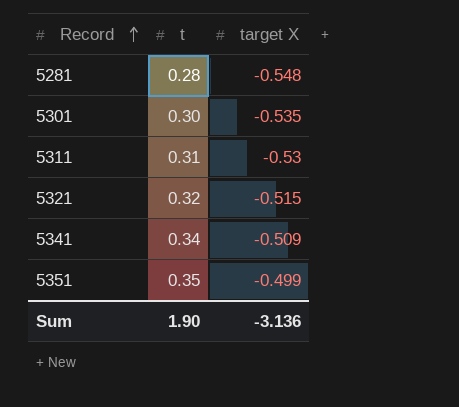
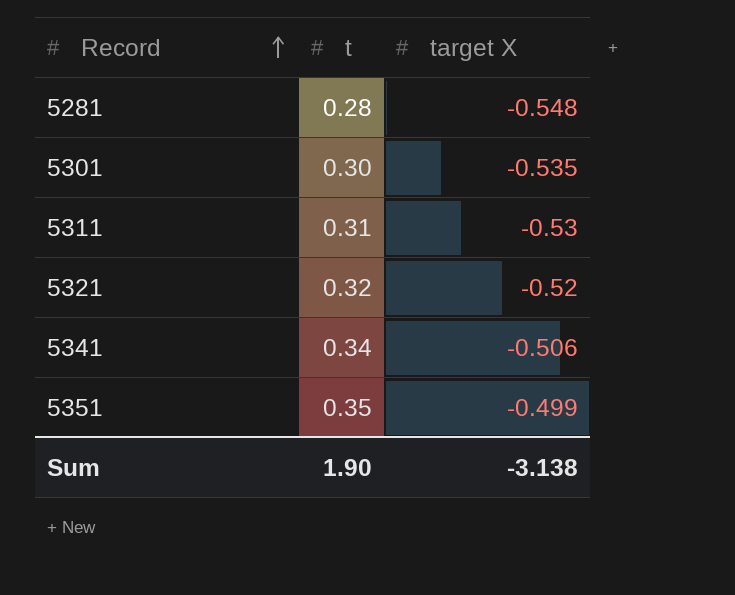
5321 | target X: -0.515 -> -0.52
5341 | target X: -0.509 -> -0.506
Sum | target X: -3.136 -> -3.138

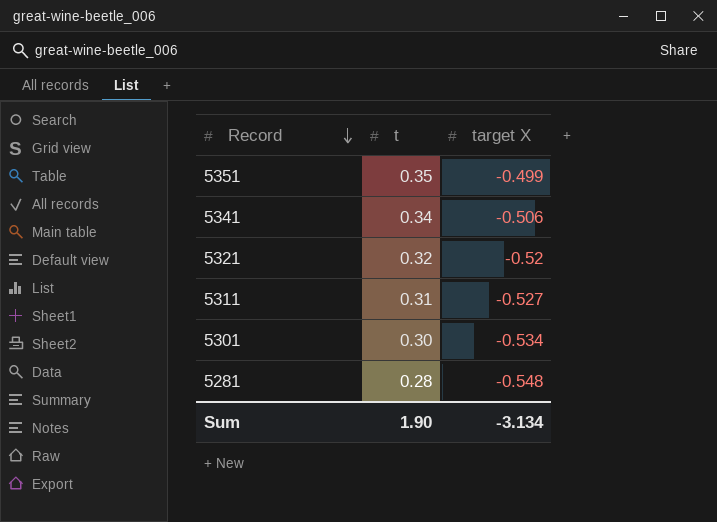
row order: Record ascending -> Record descending
5311 | target X: -0.53 -> -0.527
5301 | target X: -0.535 -> -0.534
Sum | target X: -3.138 -> -3.134

